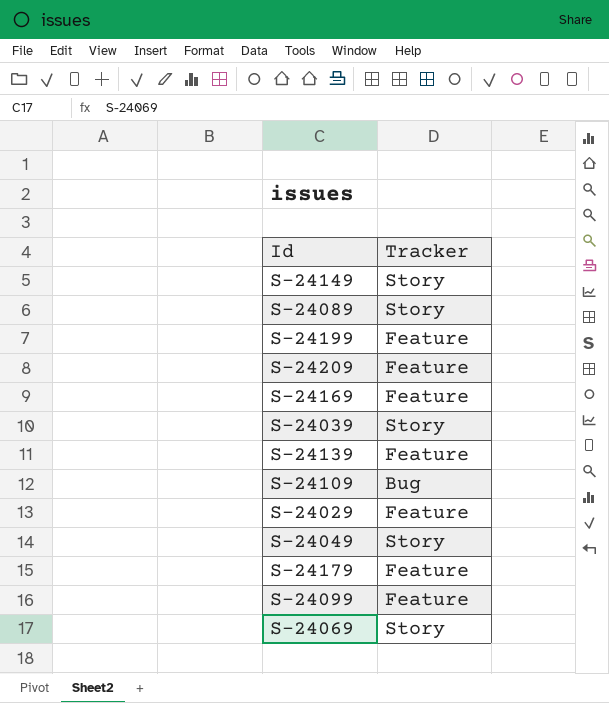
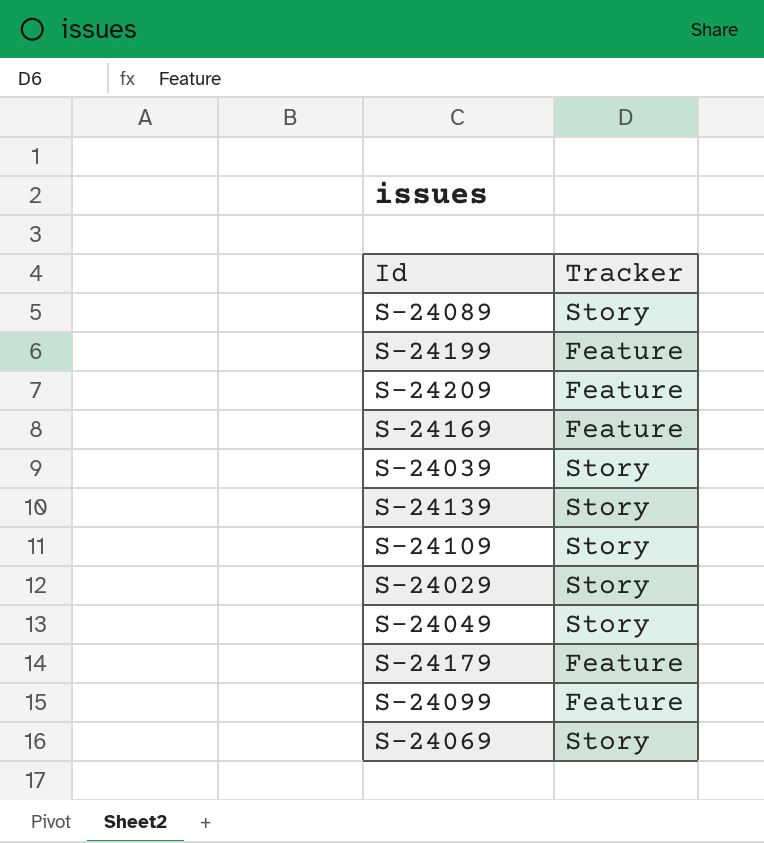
row S-24149: Story -> none
S-24139 | Tracker: Feature -> Story
S-24109 | Tracker: Bug -> Story
S-24029 | Tracker: Feature -> Story

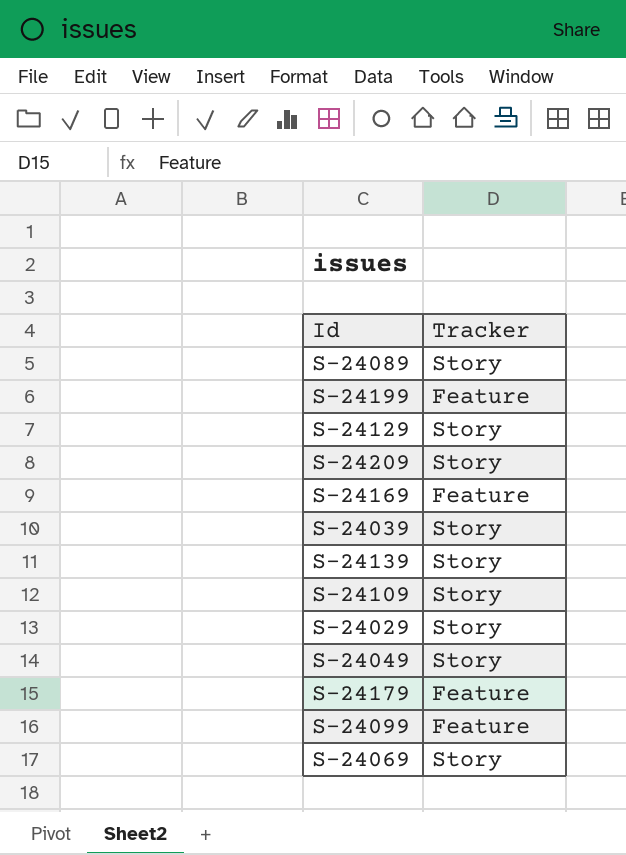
row S-24129: none -> Story
S-24209 | Tracker: Feature -> Story

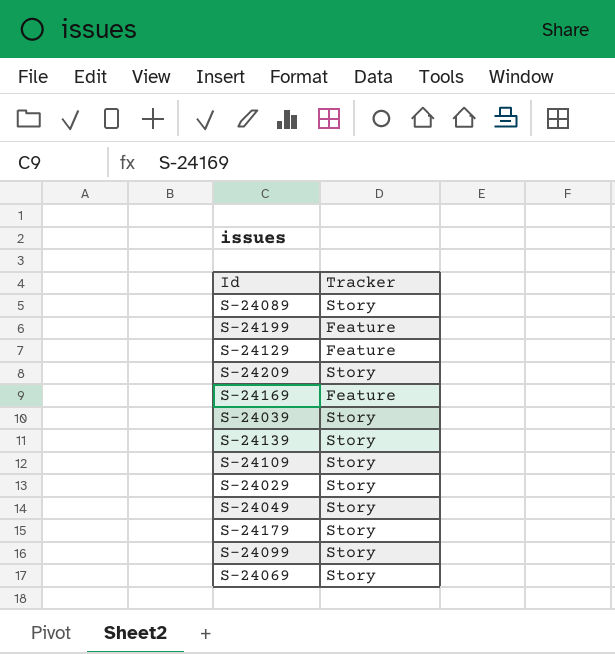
S-24129 | Tracker: Story -> Feature
S-24179 | Tracker: Feature -> Story
S-24099 | Tracker: Feature -> Story

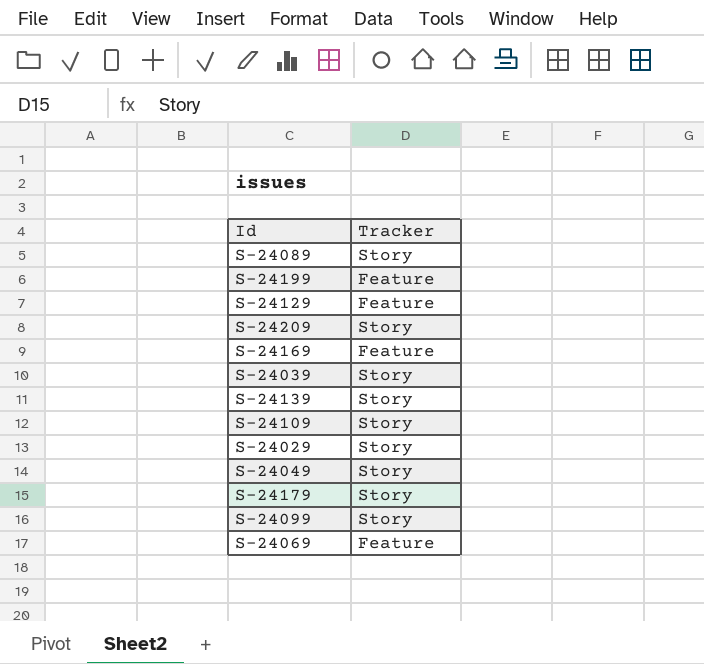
S-24069 | Tracker: Story -> Feature

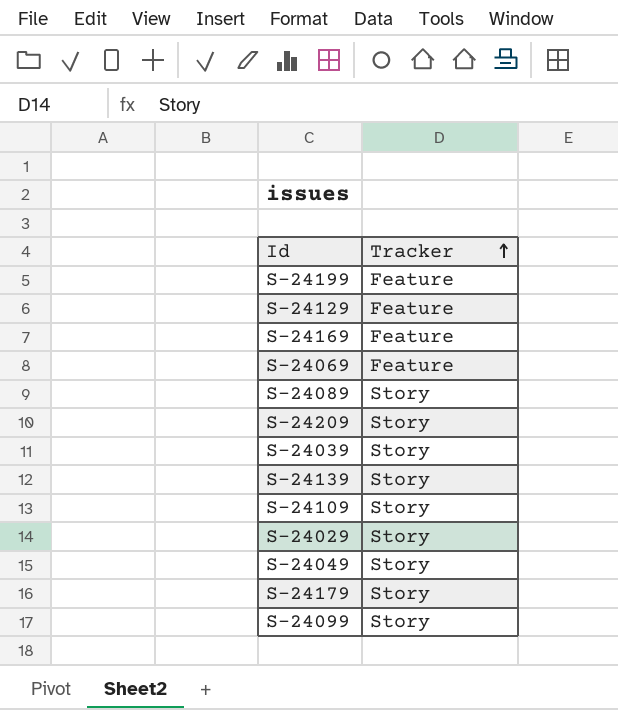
row order: none -> Tracker ascending

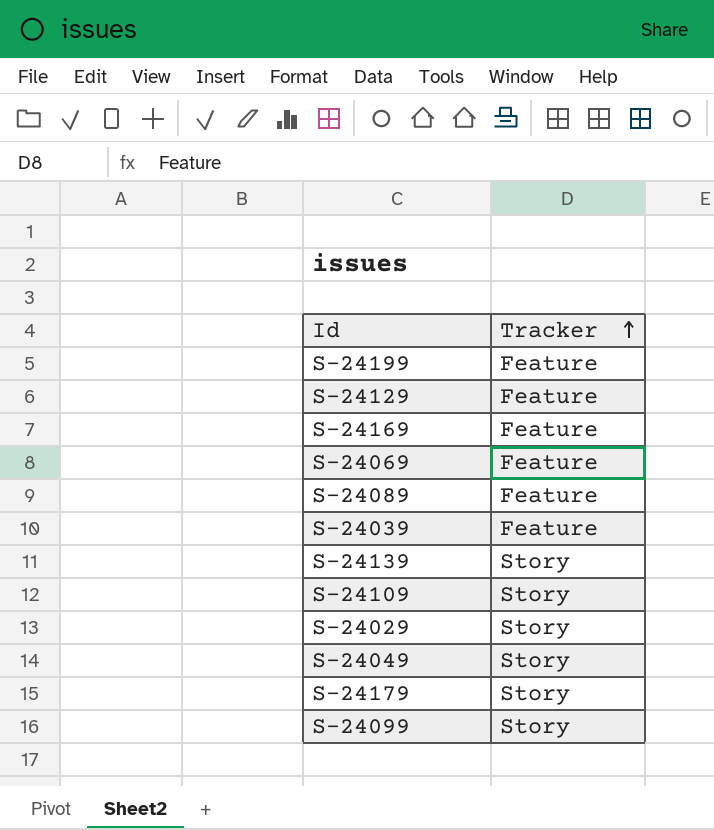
row S-24209: Story -> none
S-24089 | Tracker: Story -> Feature
S-24039 | Tracker: Story -> Feature

